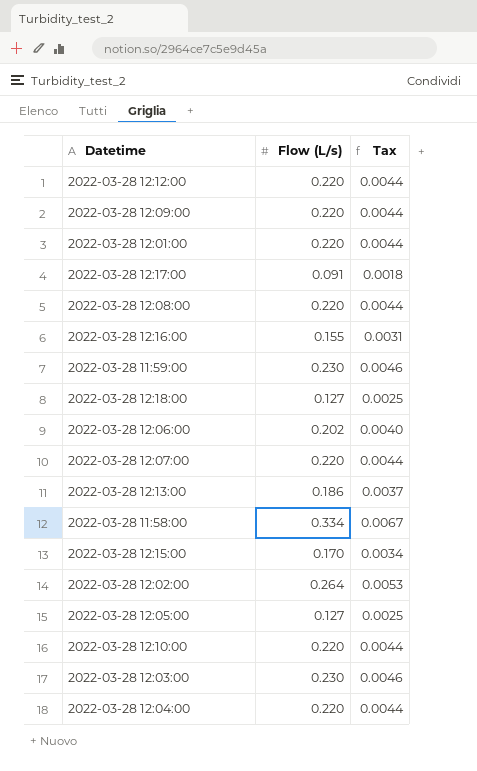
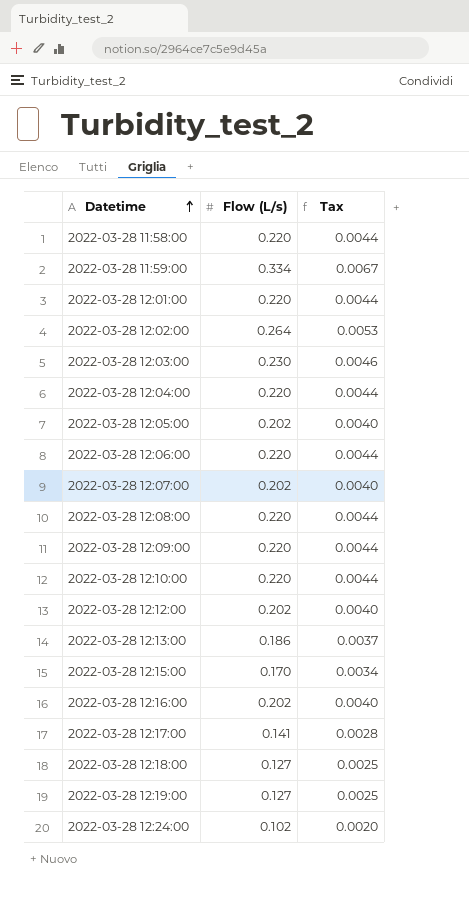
row order: none -> Datetime ascending
2022-03-28 11:58:00 | Flow (L/s): 0.334 -> 0.220
2022-03-28 11:58:00 | Tax: 0.0067 -> 0.0044
2022-03-28 11:59:00 | Flow (L/s): 0.230 -> 0.334
2022-03-28 11:59:00 | Tax: 0.0046 -> 0.0067
2022-03-28 12:05:00 | Flow (L/s): 0.127 -> 0.202
2022-03-28 12:05:00 | Tax: 0.0025 -> 0.0040
2022-03-28 12:06:00 | Flow (L/s): 0.202 -> 0.220
2022-03-28 12:06:00 | Tax: 0.0040 -> 0.0044
2022-03-28 12:07:00 | Flow (L/s): 0.220 -> 0.202
2022-03-28 12:07:00 | Tax: 0.0044 -> 0.0040
2022-03-28 12:12:00 | Flow (L/s): 0.220 -> 0.202
2022-03-28 12:12:00 | Tax: 0.0044 -> 0.0040
2022-03-28 12:16:00 | Flow (L/s): 0.155 -> 0.202
2022-03-28 12:16:00 | Tax: 0.0031 -> 0.0040
2022-03-28 12:17:00 | Flow (L/s): 0.091 -> 0.141
2022-03-28 12:17:00 | Tax: 0.0018 -> 0.0028
row 2022-03-28 12:19:00: none -> 0.127 | 0.0025
row 2022-03-28 12:24:00: none -> 0.102 | 0.0020

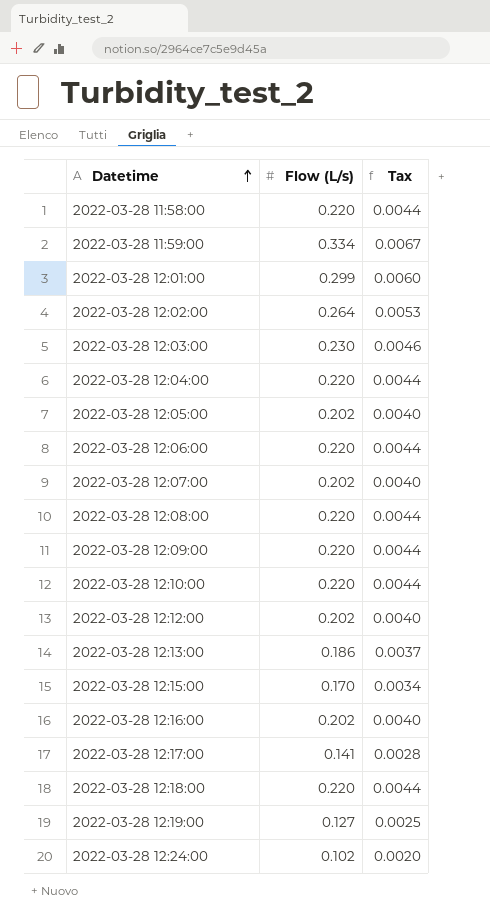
2022-03-28 12:01:00 | Flow (L/s): 0.220 -> 0.299
2022-03-28 12:01:00 | Tax: 0.0044 -> 0.0060
2022-03-28 12:18:00 | Flow (L/s): 0.127 -> 0.220
2022-03-28 12:18:00 | Tax: 0.0025 -> 0.0044

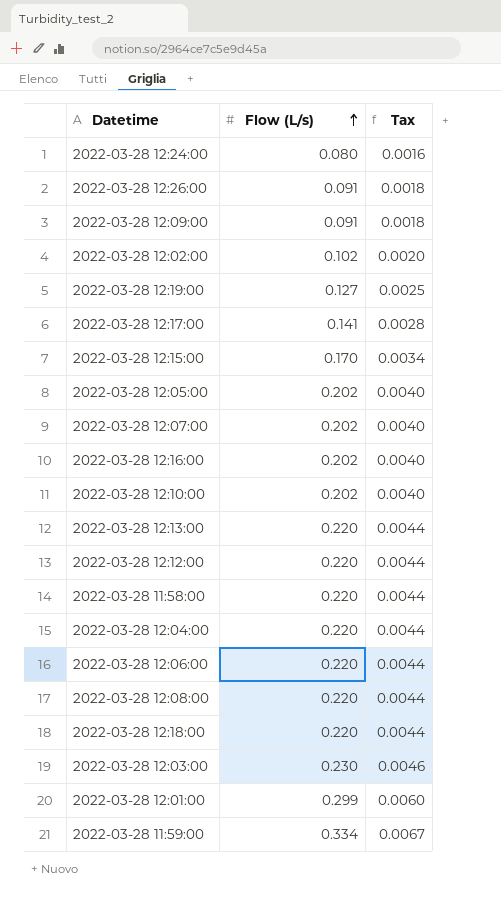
row order: Datetime ascending -> Flow (L/s) ascending
2022-03-28 12:24:00 | Flow (L/s): 0.102 -> 0.080
2022-03-28 12:24:00 | Tax: 0.0020 -> 0.0016
row 2022-03-28 12:26:00: none -> 0.091 | 0.0018
2022-03-28 12:09:00 | Flow (L/s): 0.220 -> 0.091
2022-03-28 12:09:00 | Tax: 0.0044 -> 0.0018
2022-03-28 12:02:00 | Flow (L/s): 0.264 -> 0.102
2022-03-28 12:02:00 | Tax: 0.0053 -> 0.0020
2022-03-28 12:10:00 | Flow (L/s): 0.220 -> 0.202
2022-03-28 12:10:00 | Tax: 0.0044 -> 0.0040
2022-03-28 12:13:00 | Flow (L/s): 0.186 -> 0.220
2022-03-28 12:13:00 | Tax: 0.0037 -> 0.0044
2022-03-28 12:12:00 | Flow (L/s): 0.202 -> 0.220
2022-03-28 12:12:00 | Tax: 0.0040 -> 0.0044

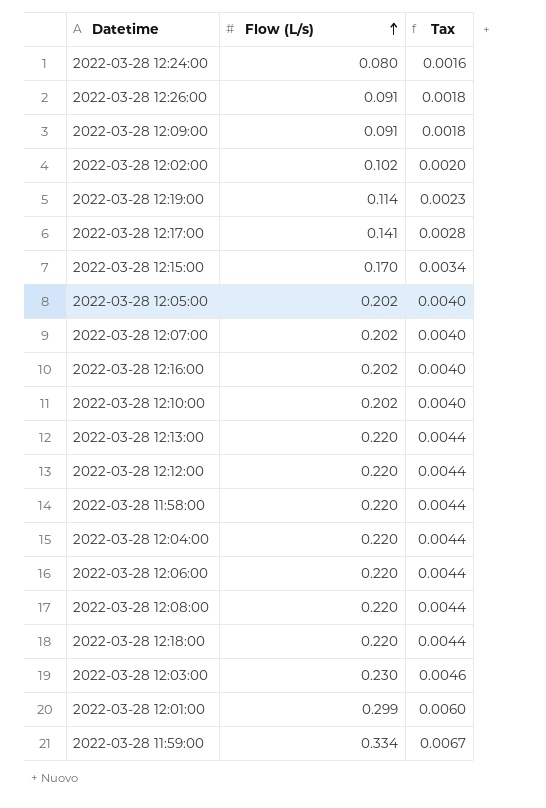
2022-03-28 12:19:00 | Flow (L/s): 0.127 -> 0.114
2022-03-28 12:19:00 | Tax: 0.0025 -> 0.0023

